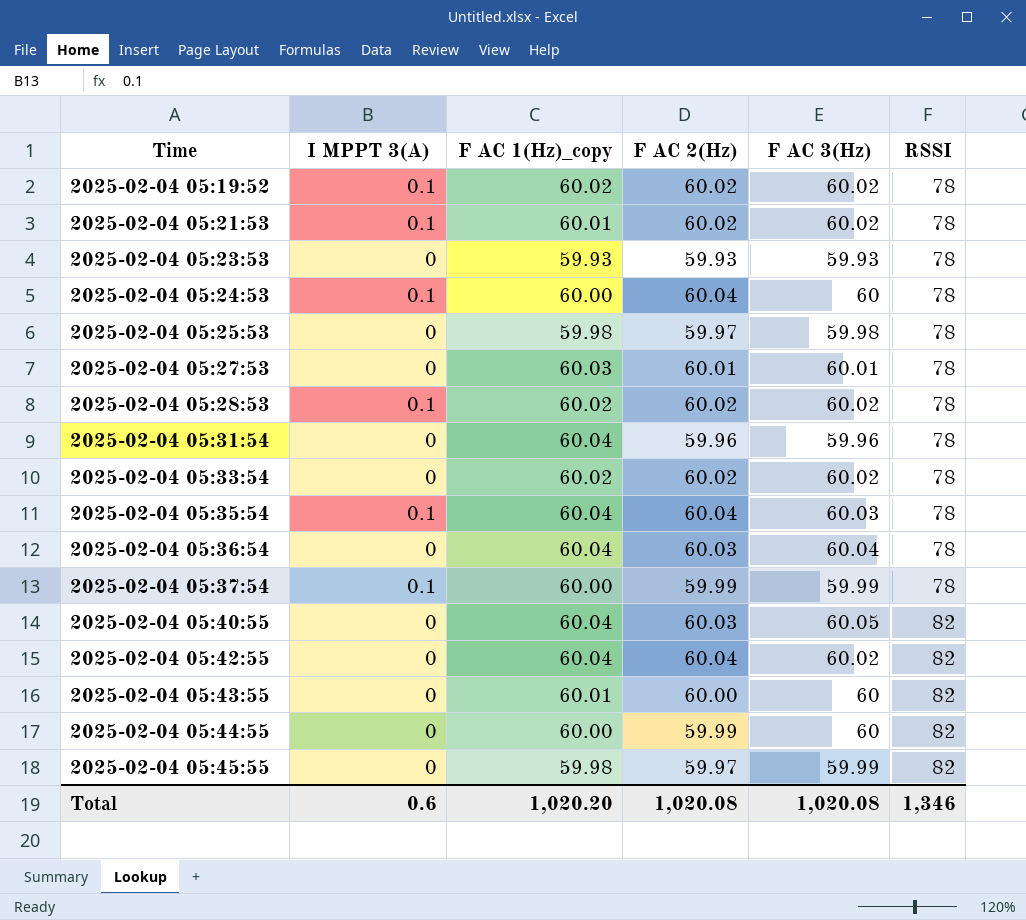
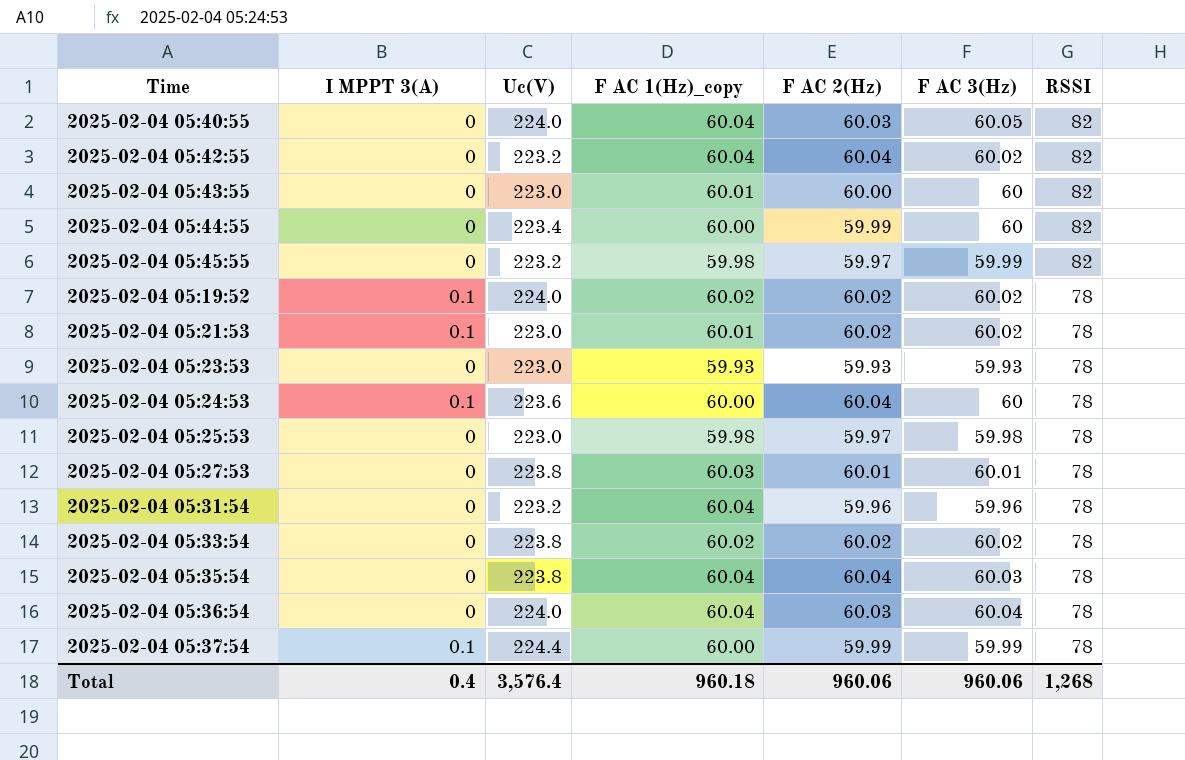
row order: Time ascending -> RSSI descending
column Uc(V) | position: none -> 3
row 2025-02-04 05:28:53: 0.1 | 60.02 | 60.02 | 60.02 | 78 -> none
2025-02-04 05:35:54 | I MPPT 3(A): 0.1 -> 0
Total | I MPPT 3(A): 0.6 -> 0.4
Total | F AC 1(Hz)_copy: 1,020.20 -> 960.18
Total | F AC 2(Hz): 1,020.08 -> 960.06
Total | F AC 3(Hz): 1,020.08 -> 960.06
Total | RSSI: 1,346 -> 1,268

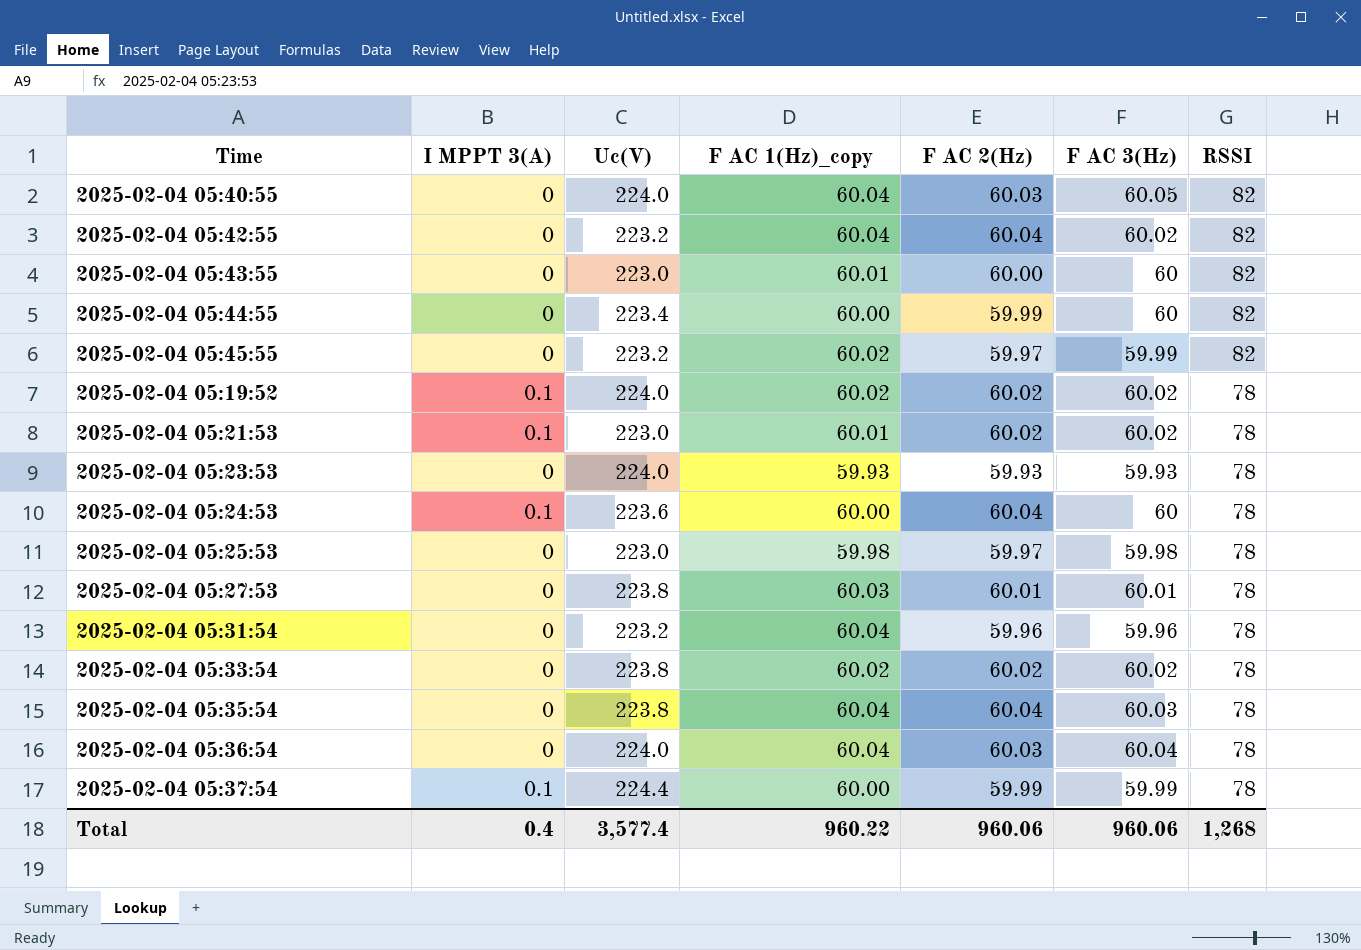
2025-02-04 05:45:55 | F AC 1(Hz)_copy: 59.98 -> 60.02
2025-02-04 05:23:53 | Uc(V): 223.0 -> 224.0
Total | Uc(V): 3,576.4 -> 3,577.4
Total | F AC 1(Hz)_copy: 960.18 -> 960.22

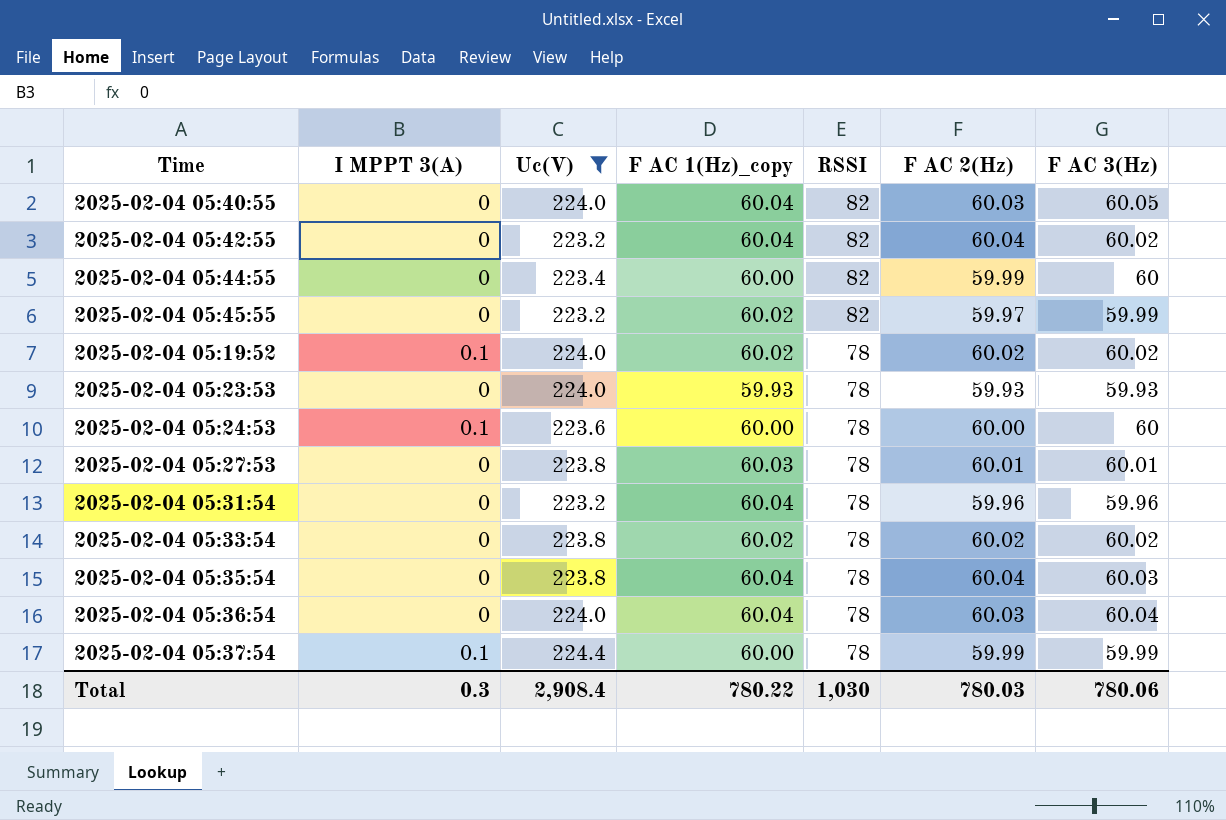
filter: none -> Uc(V) != 223.0
column RSSI | position: 7 -> 5
2025-02-04 05:24:53 | F AC 2(Hz): 60.04 -> 60.00
Total | I MPPT 3(A): 0.4 -> 0.3
Total | Uc(V): 3,577.4 -> 2,908.4
Total | F AC 1(Hz)_copy: 960.22 -> 780.22
Total | RSSI: 1,268 -> 1,030
Total | F AC 2(Hz): 960.06 -> 780.03
Total | F AC 3(Hz): 960.06 -> 780.06

